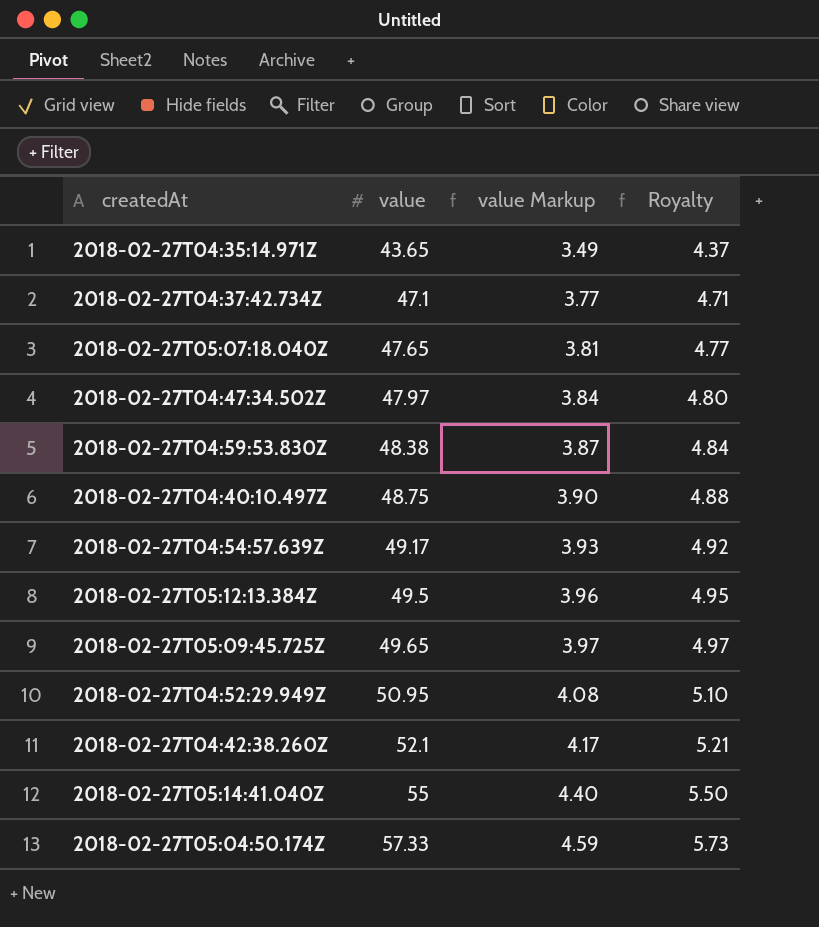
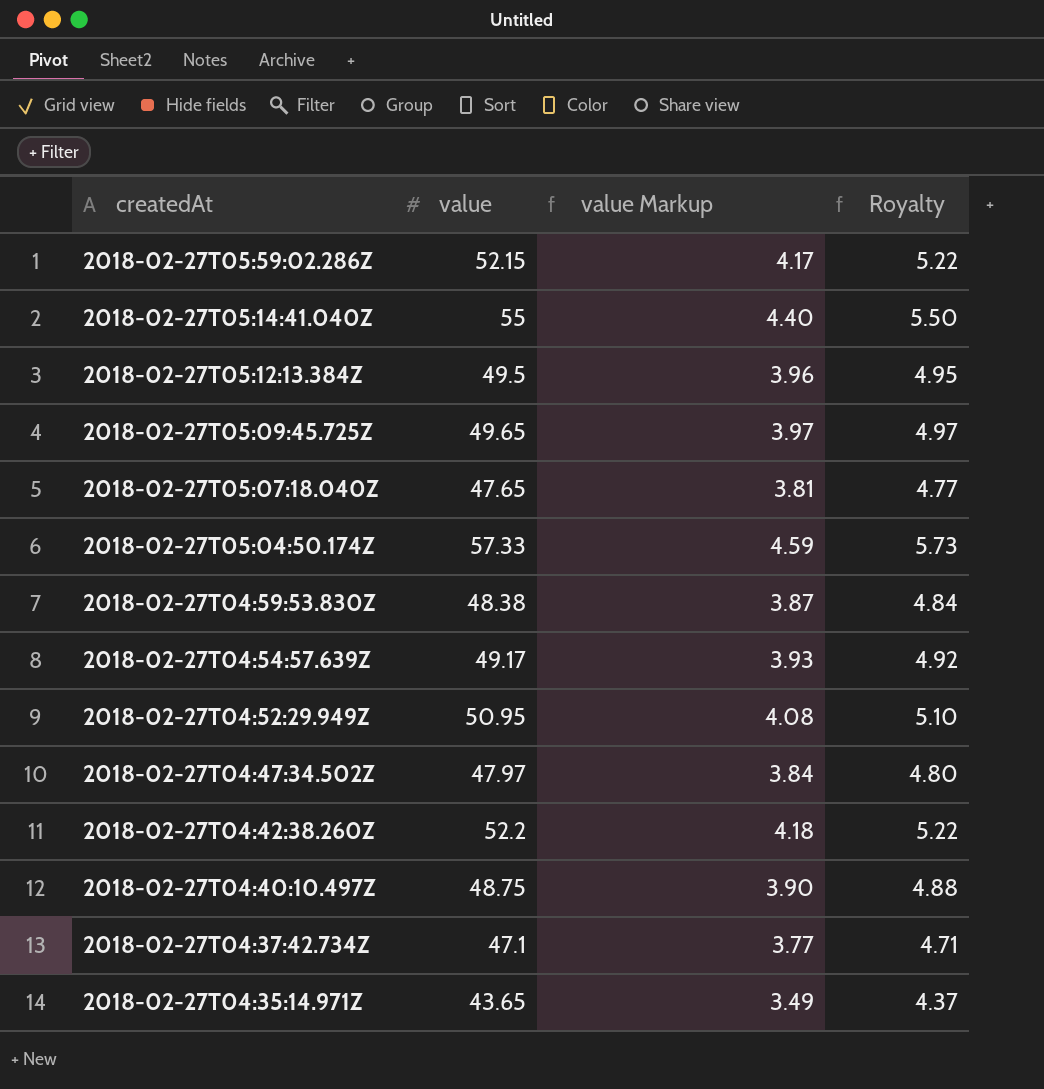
row order: value ascending -> createdAt descending
row 2018-02-27T05:59:02.286Z: none -> 52.15 | 4.17 | 5.22
2018-02-27T04:42:38.260Z | value: 52.1 -> 52.2
2018-02-27T04:42:38.260Z | value Markup: 4.17 -> 4.18
2018-02-27T04:42:38.260Z | Royalty: 5.21 -> 5.22

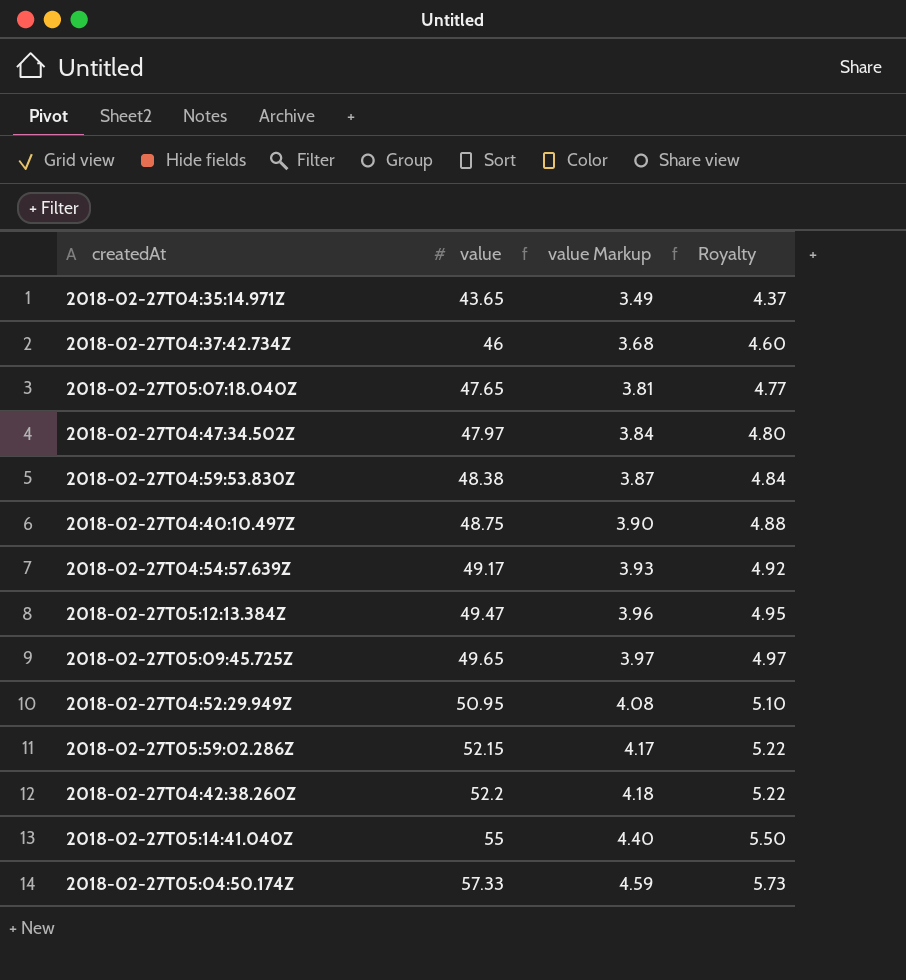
row order: createdAt descending -> value ascending
2018-02-27T04:37:42.734Z | value: 47.1 -> 46
2018-02-27T04:37:42.734Z | value Markup: 3.77 -> 3.68
2018-02-27T04:37:42.734Z | Royalty: 4.71 -> 4.60
2018-02-27T05:12:13.384Z | value: 49.5 -> 49.47

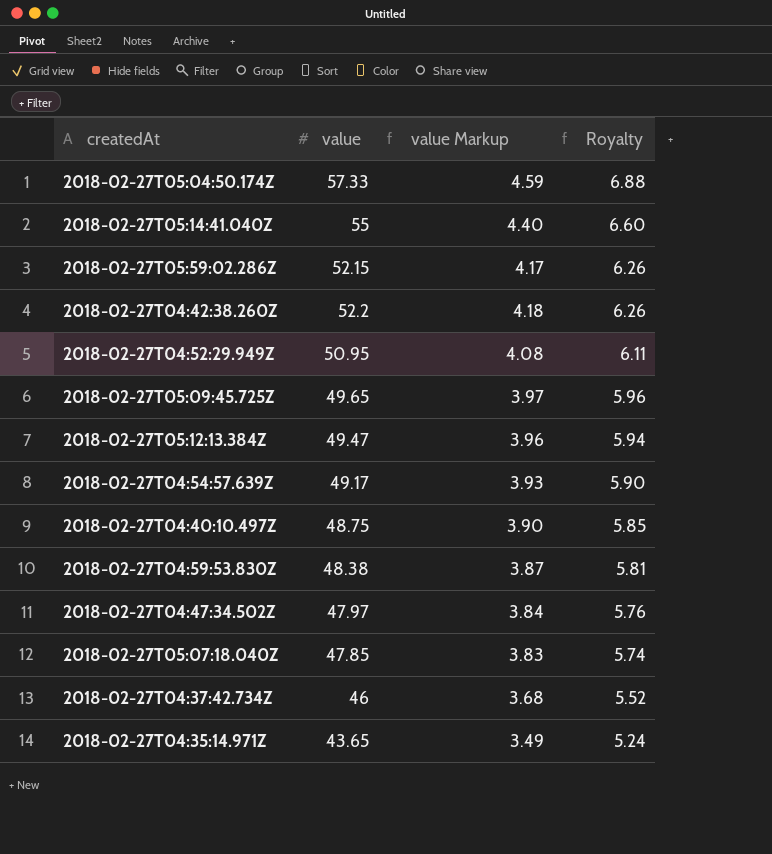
row order: value ascending -> Royalty descending
column Royalty | formula: [value] * 0.1 -> [value] * 0.12
2018-02-27T05:07:18.040Z | value: 47.65 -> 47.85
2018-02-27T05:07:18.040Z | value Markup: 3.81 -> 3.83

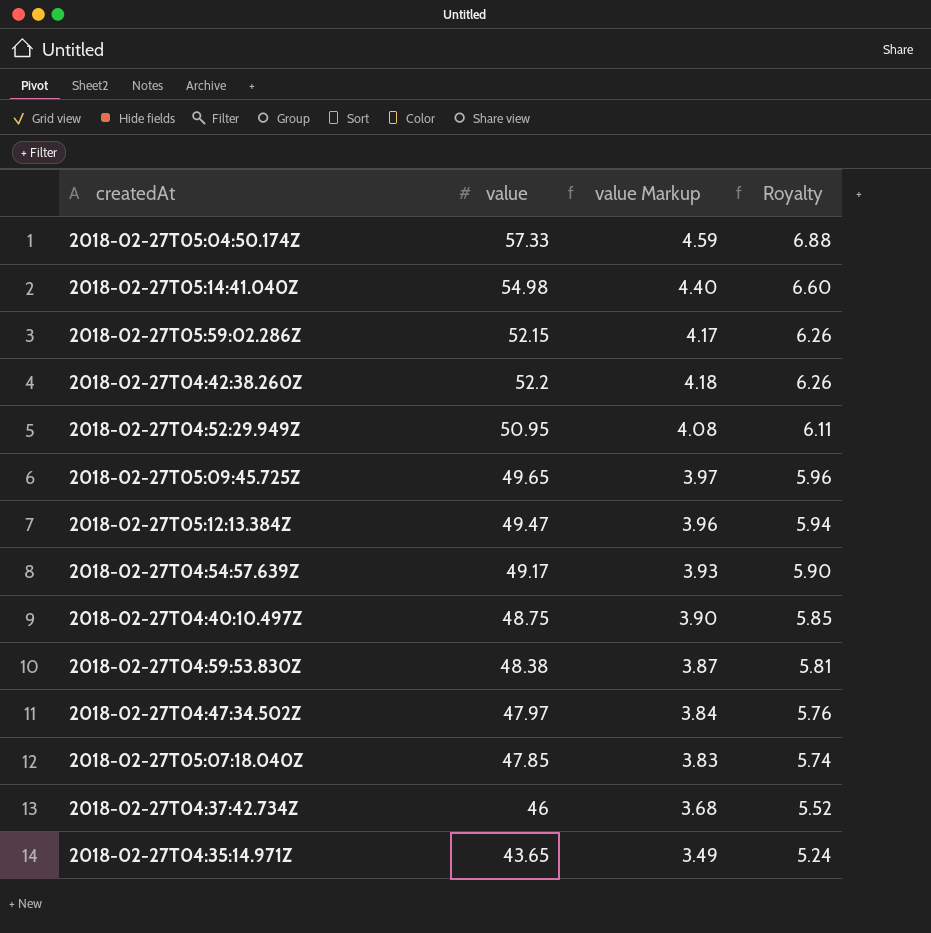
2018-02-27T05:14:41.040Z | value: 55 -> 54.98

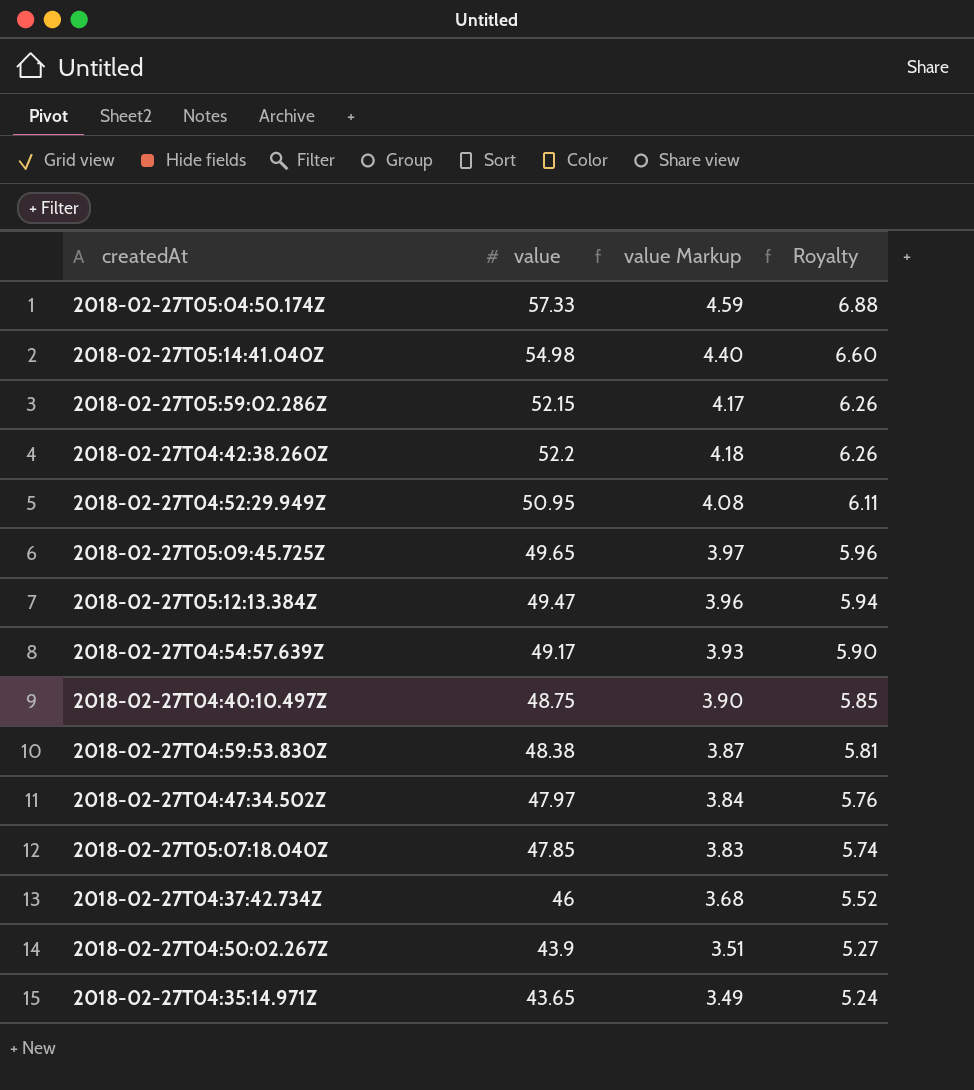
row 2018-02-27T04:50:02.267Z: none -> 43.9 | 3.51 | 5.27

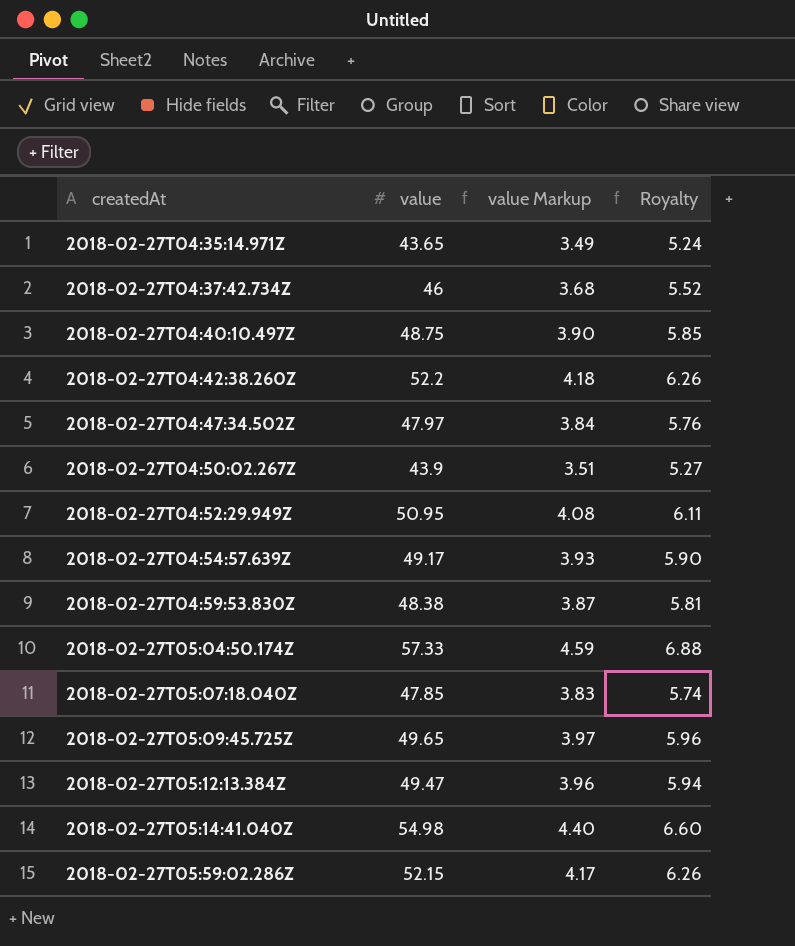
row order: Royalty descending -> createdAt ascending

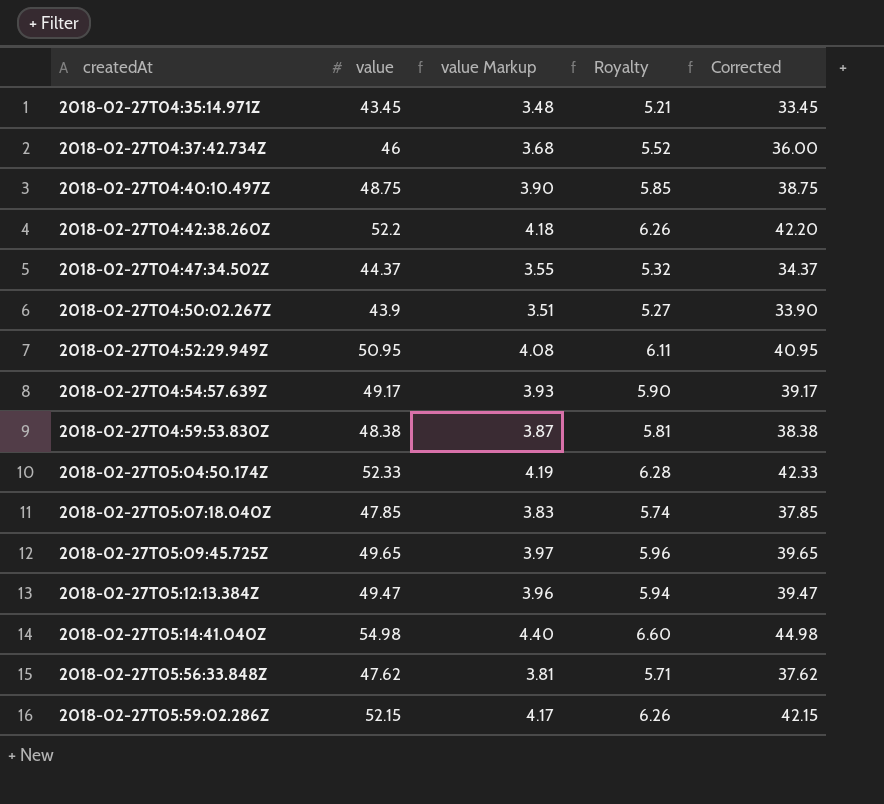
column Corrected | formula: none -> [value] - 10
2018-02-27T04:35:14.971Z | value: 43.65 -> 43.45
2018-02-27T04:35:14.971Z | value Markup: 3.49 -> 3.48
2018-02-27T04:35:14.971Z | Royalty: 5.24 -> 5.21
2018-02-27T04:47:34.502Z | value: 47.97 -> 44.37
2018-02-27T04:47:34.502Z | value Markup: 3.84 -> 3.55
2018-02-27T04:47:34.502Z | Royalty: 5.76 -> 5.32
2018-02-27T05:04:50.174Z | value: 57.33 -> 52.33
2018-02-27T05:04:50.174Z | value Markup: 4.59 -> 4.19
2018-02-27T05:04:50.174Z | Royalty: 6.88 -> 6.28
row 2018-02-27T05:56:33.848Z: none -> 47.62 | 3.81 | 5.71 | 37.62

